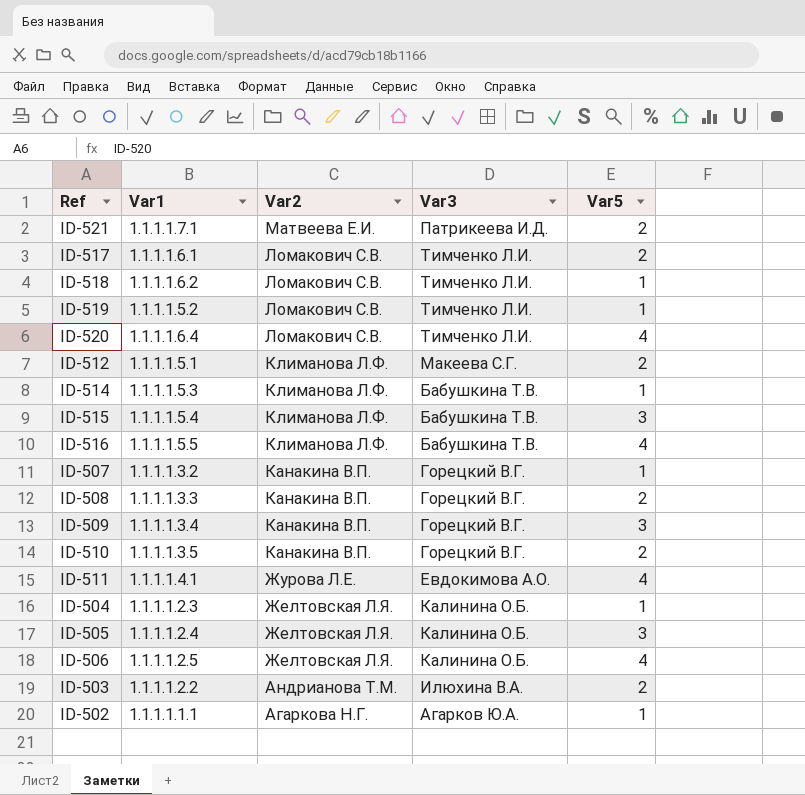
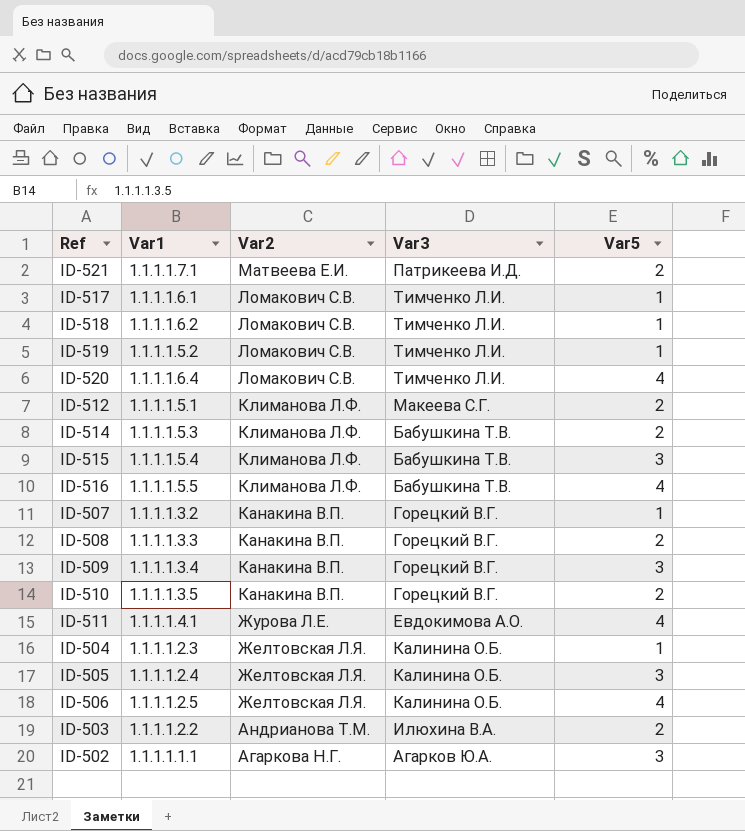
ID-517 | Var5: 2 -> 1
ID-514 | Var5: 1 -> 2
ID-502 | Var5: 1 -> 3

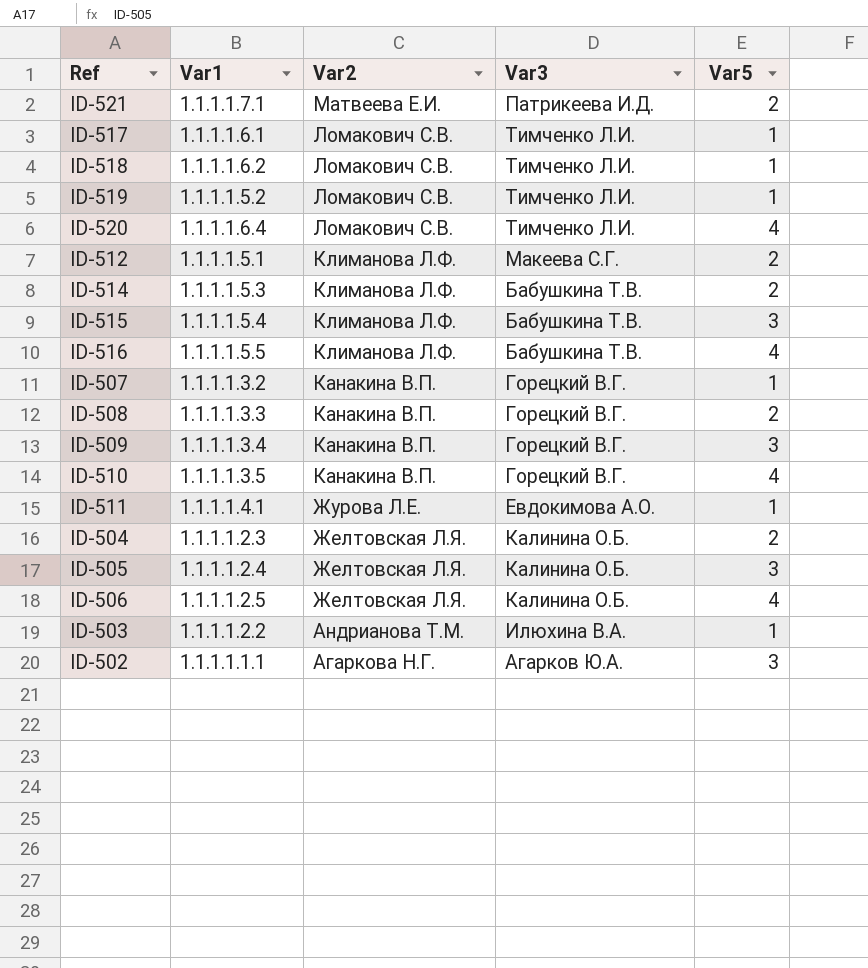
ID-510 | Var5: 2 -> 4
ID-511 | Var5: 4 -> 1
ID-504 | Var5: 1 -> 2
ID-503 | Var5: 2 -> 1

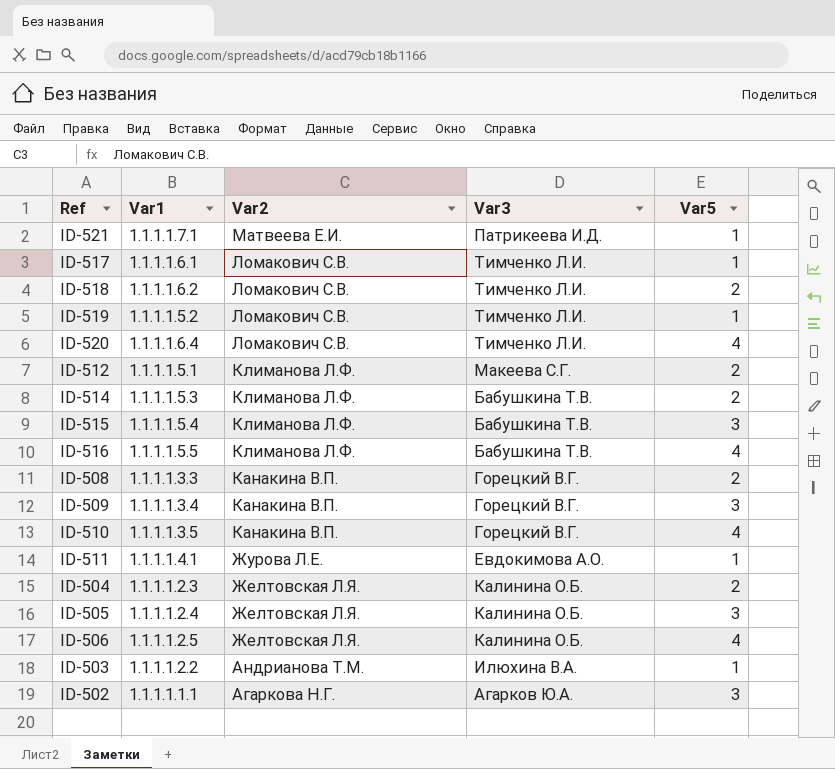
row ID-507: 1.1.1.1.3.2 | Канакина В.П. | Горецкий В.Г. | 1 -> none
ID-521 | Var5: 2 -> 1
ID-518 | Var5: 1 -> 2

